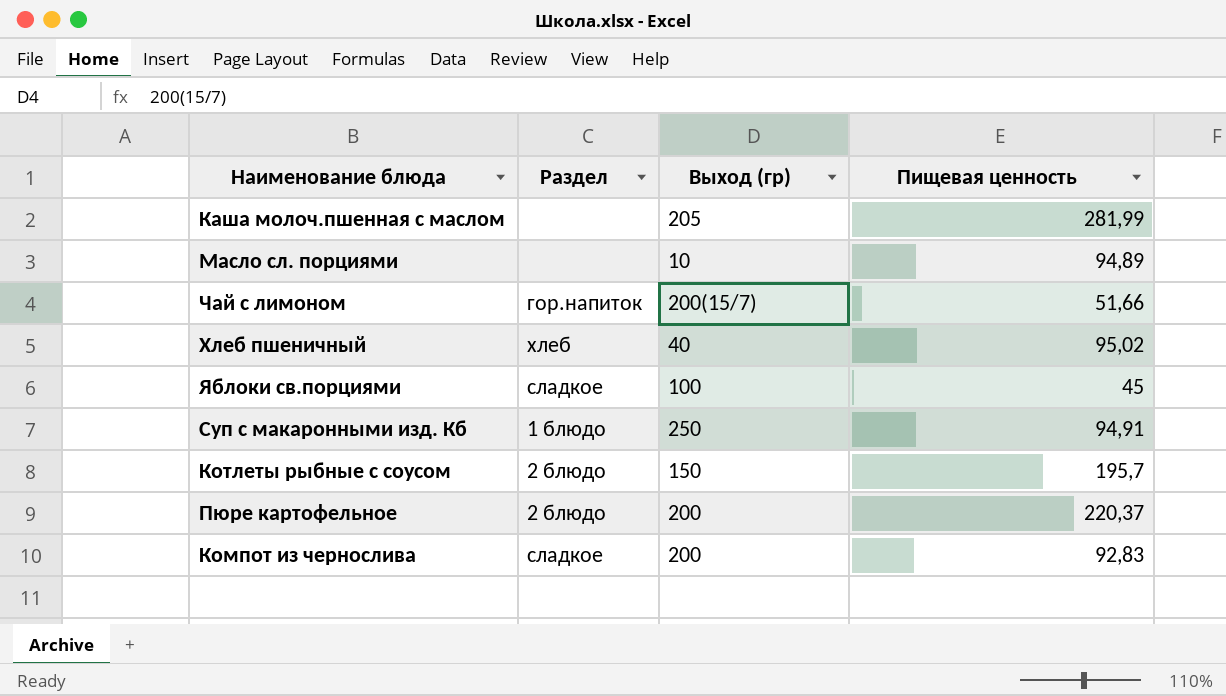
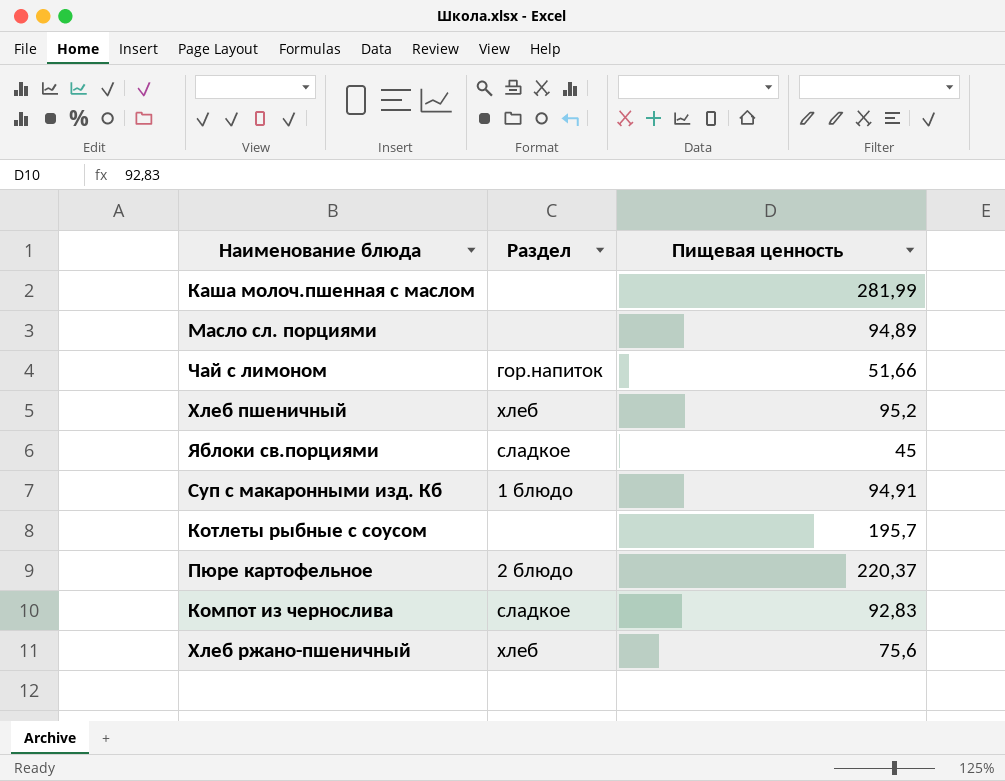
column Выход (гр) | position: 3 -> none
Хлеб пшеничный | Пищевая ценность: 95,02 -> 95,2
Котлеты рыбные с соусом | Раздел: 2 блюдо -> none
row Хлеб ржано-пшеничный: none -> хлеб | 75,6

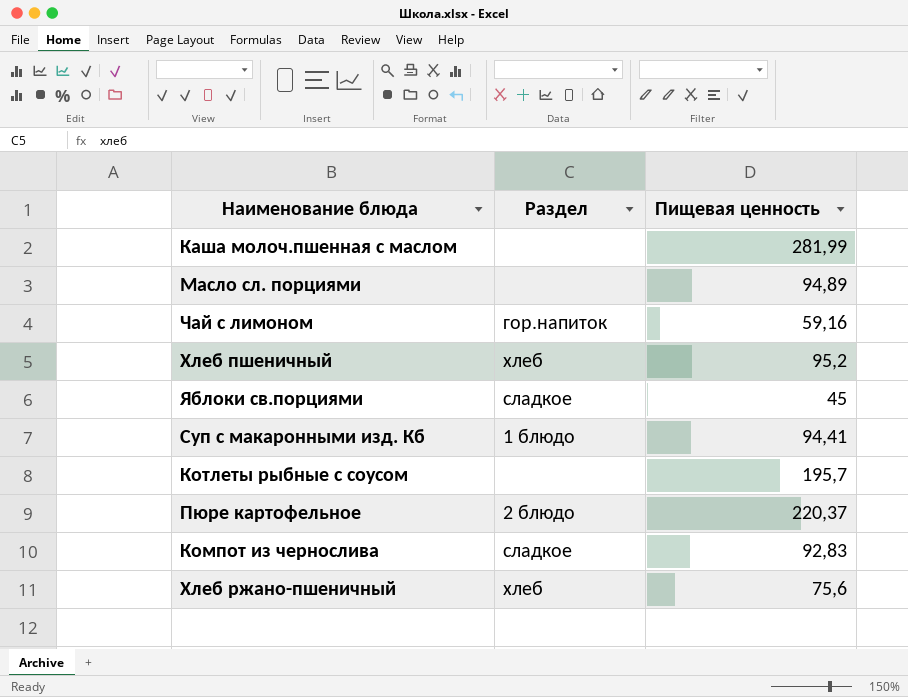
Чай с лимоном | Пищевая ценность: 51,66 -> 59,16
Суп с макаронными изд. Кб | Пищевая ценность: 94,91 -> 94,41

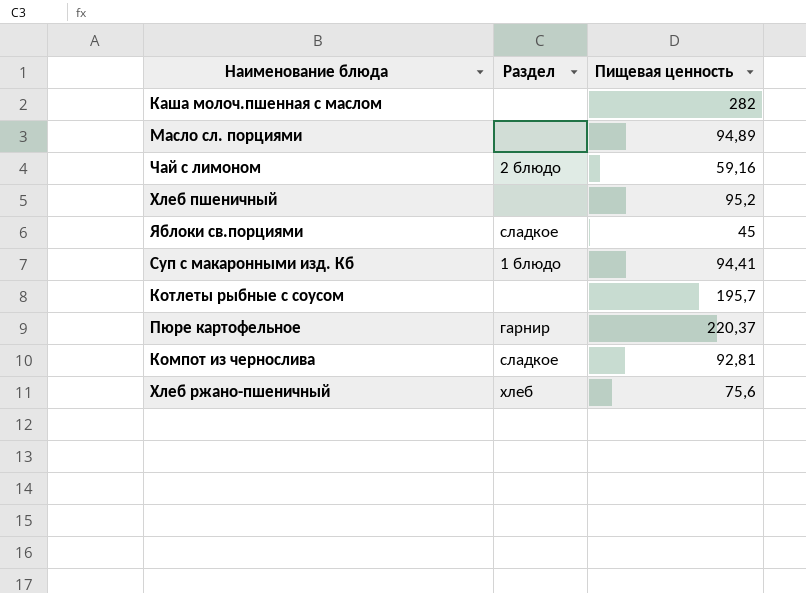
Каша молоч.пшенная с маслом | Пищевая ценность: 281,99 -> 282
Чай с лимоном | Раздел: гор.напиток -> 2 блюдо
Хлеб пшеничный | Раздел: хлеб -> none
Пюре картофельное | Раздел: 2 блюдо -> гарнир
Компот из чернослива | Пищевая ценность: 92,83 -> 92,81

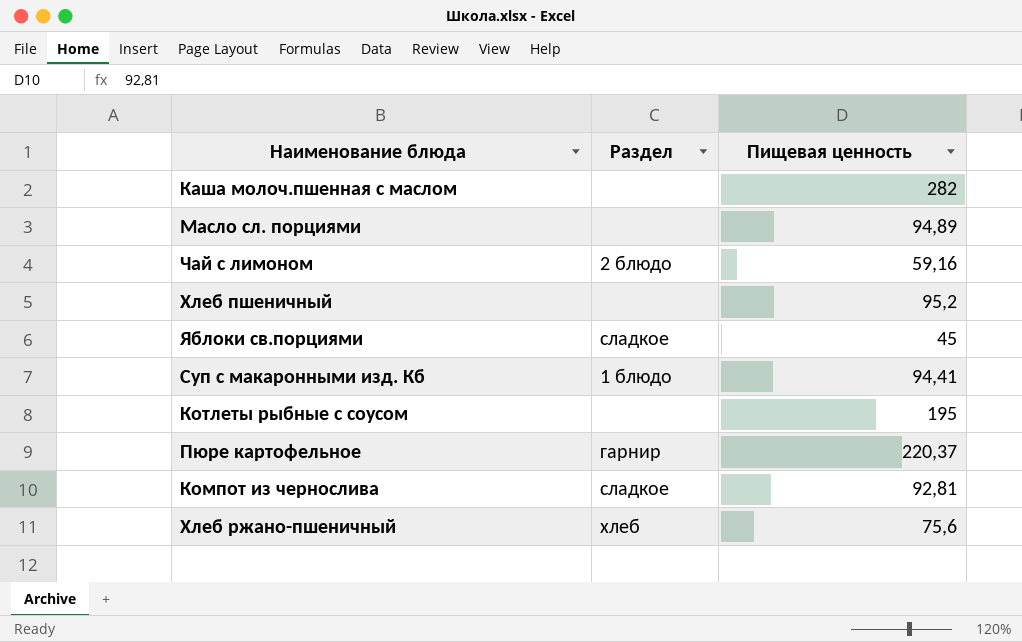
Котлеты рыбные с соусом | Пищевая ценность: 195,7 -> 195

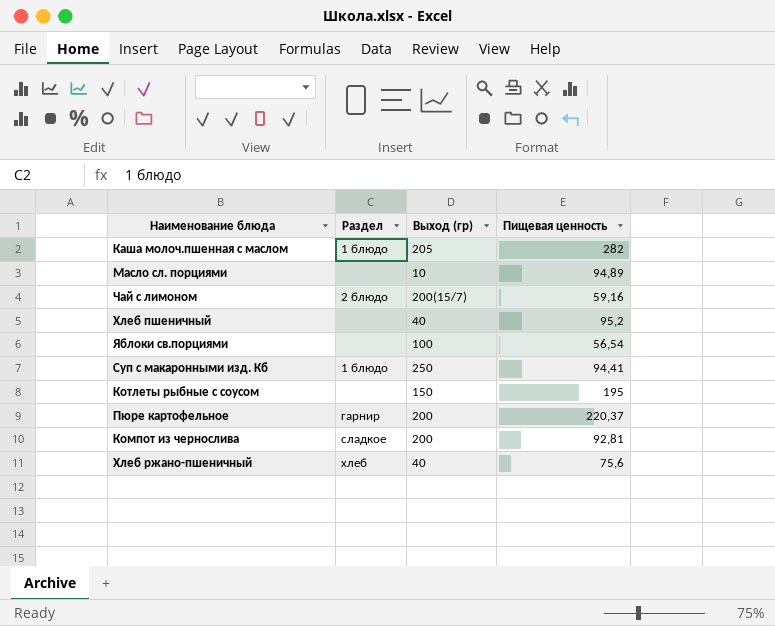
column Выход (гр) | position: none -> 3
Каша молоч.пшенная с маслом | Раздел: none -> 1 блюдо
Яблоки св.порциями | Раздел: сладкое -> none
Яблоки св.порциями | Пищевая ценность: 45 -> 56,54

